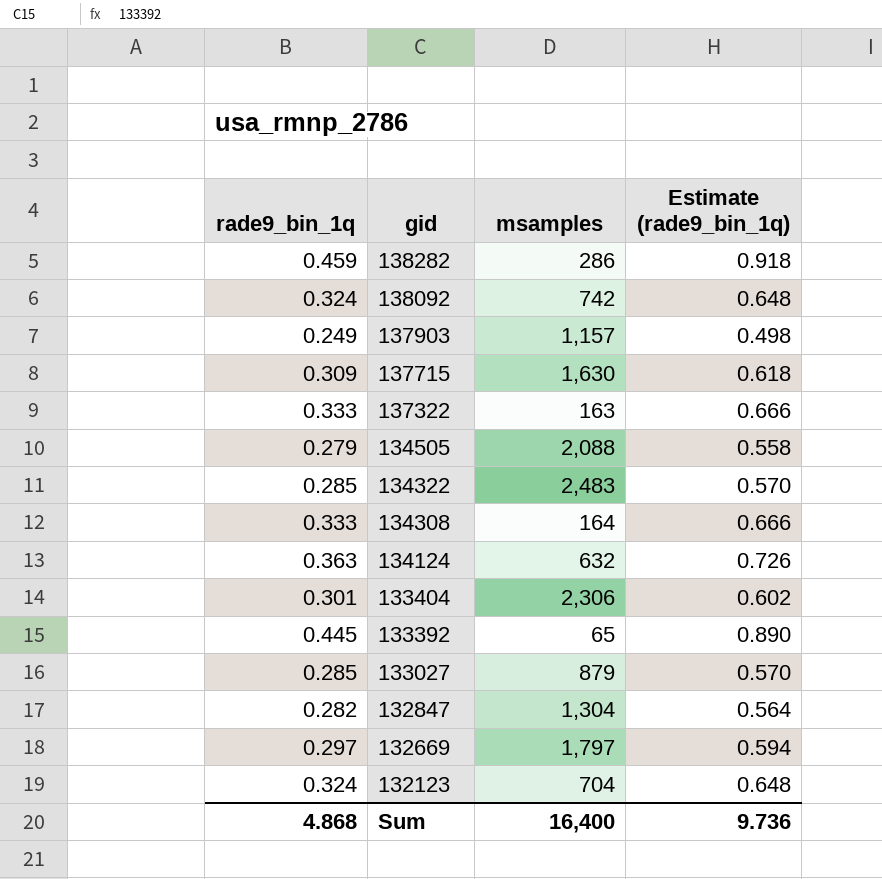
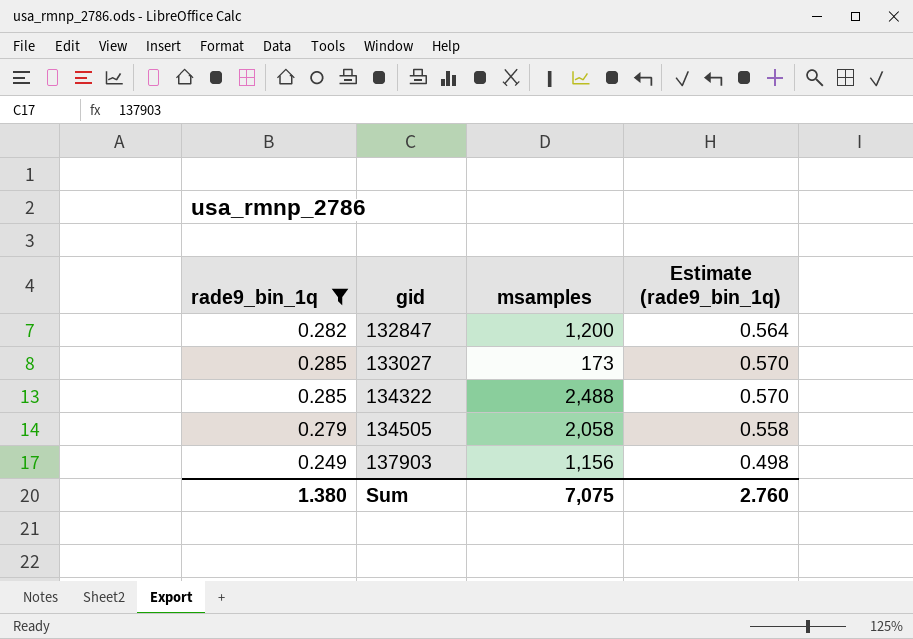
filter: none -> rade9_bin_1q <= 0.285
row order: gid descending -> gid ascending
132847 | msamples: 1,304 -> 1,200
133027 | msamples: 879 -> 173
134322 | msamples: 2,483 -> 2,488
134505 | msamples: 2,088 -> 2,058
137903 | msamples: 1,157 -> 1,156
Sum | rade9_bin_1q: 4.868 -> 1.380
Sum | msamples: 16,400 -> 7,075
Sum | Estimate (rade9_bin_1q): 9.736 -> 2.760

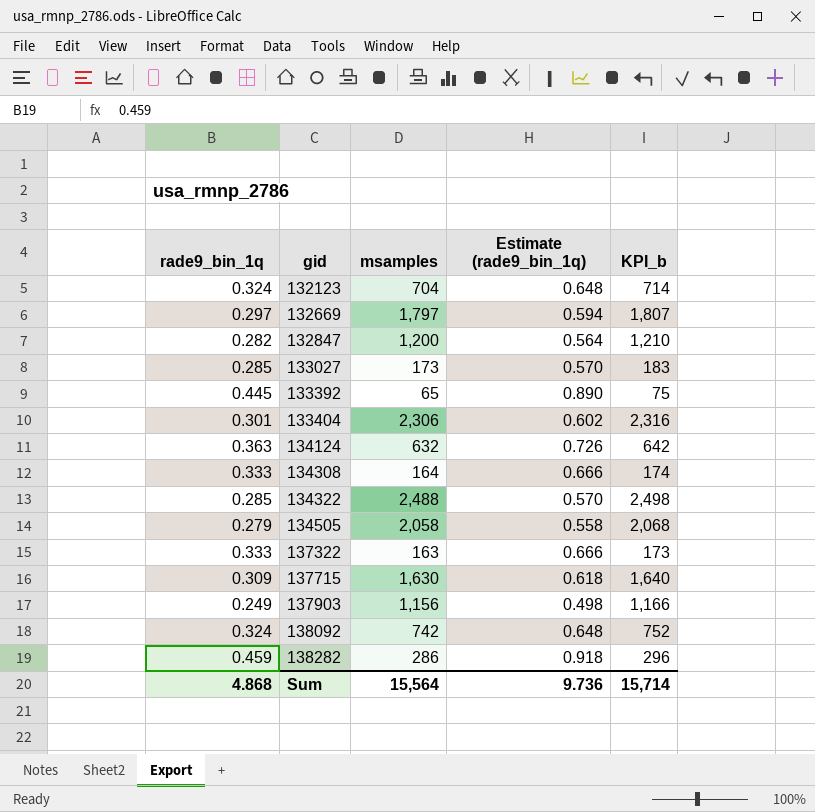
filter: rade9_bin_1q <= 0.285 -> none
column KPI_b | formula: none -> [msamples] + 10
Sum | rade9_bin_1q: 1.380 -> 4.868
Sum | msamples: 7,075 -> 15,564
Sum | Estimate (rade9_bin_1q): 2.760 -> 9.736

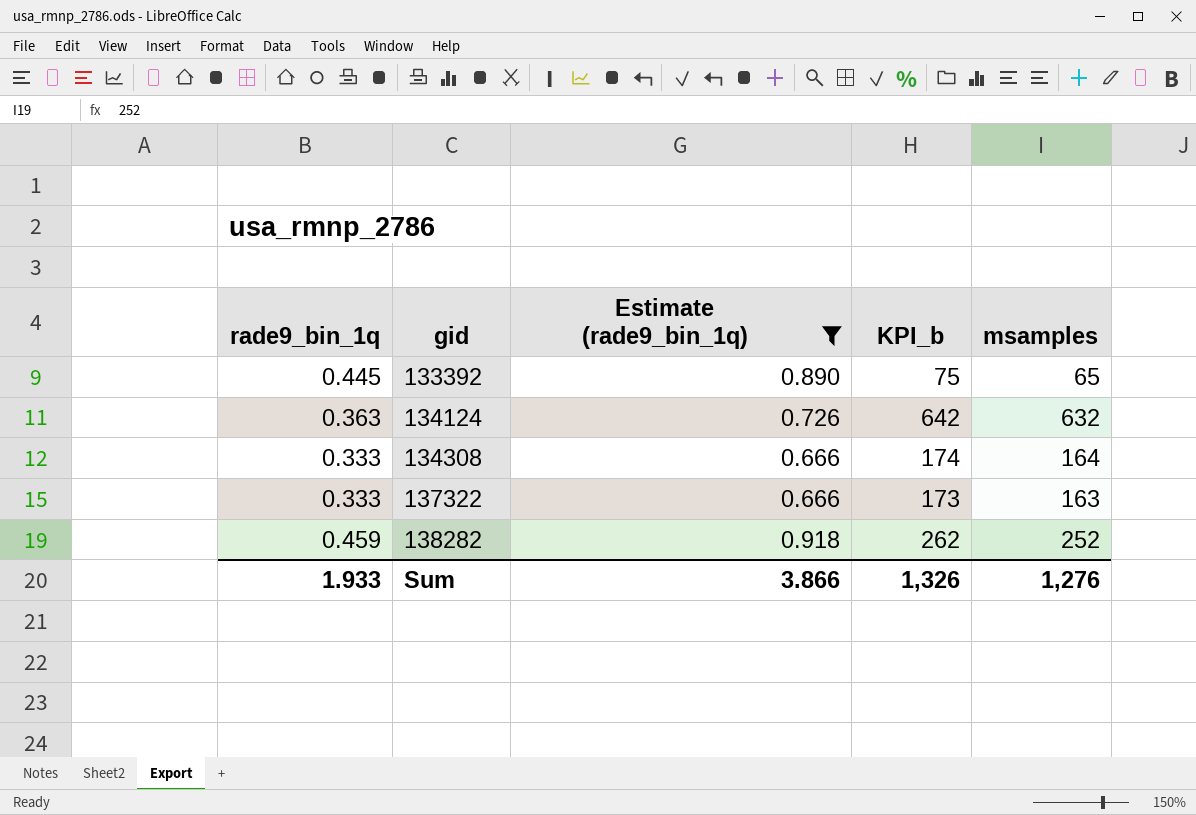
filter: none -> Estimate (rade9_bin_1q) >= 0.666
column msamples | position: 3 -> 5
138282 | KPI_b: 296 -> 262
138282 | msamples: 286 -> 252
Sum | rade9_bin_1q: 4.868 -> 1.933
Sum | Estimate (rade9_bin_1q): 9.736 -> 3.866
Sum | KPI_b: 15,714 -> 1,326
Sum | msamples: 15,564 -> 1,276

